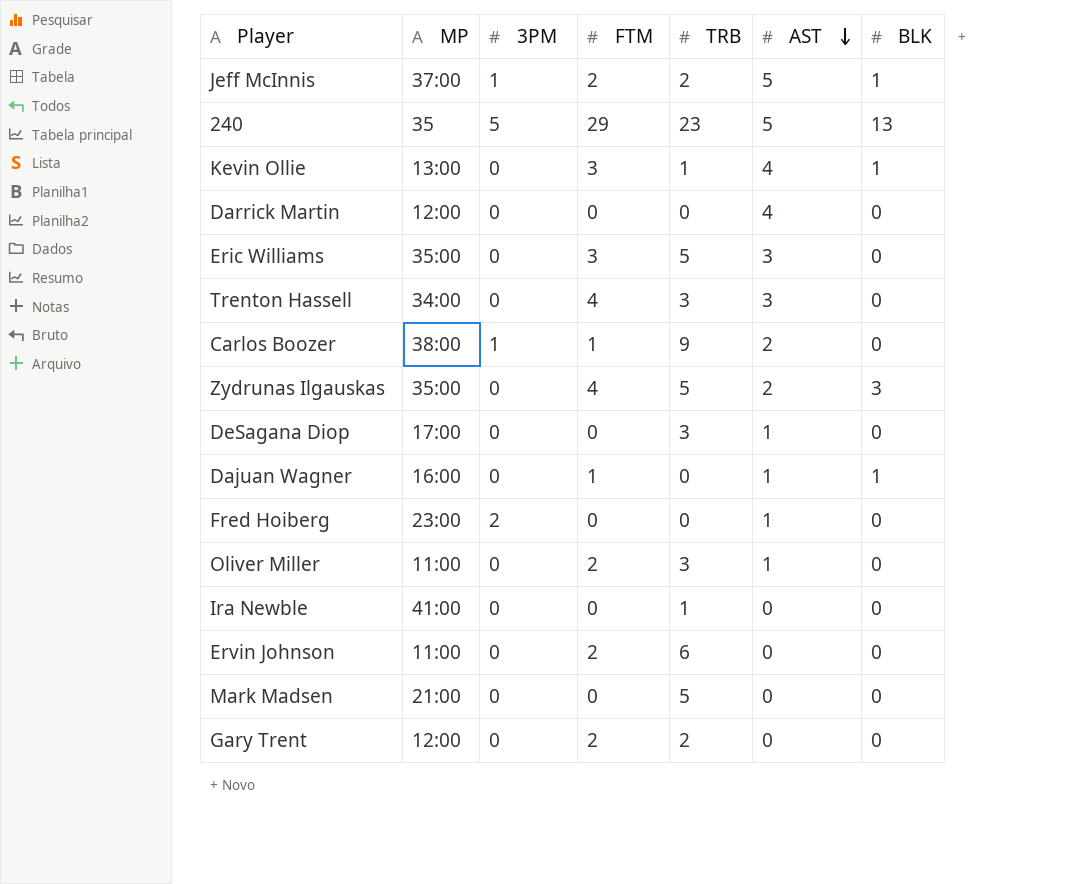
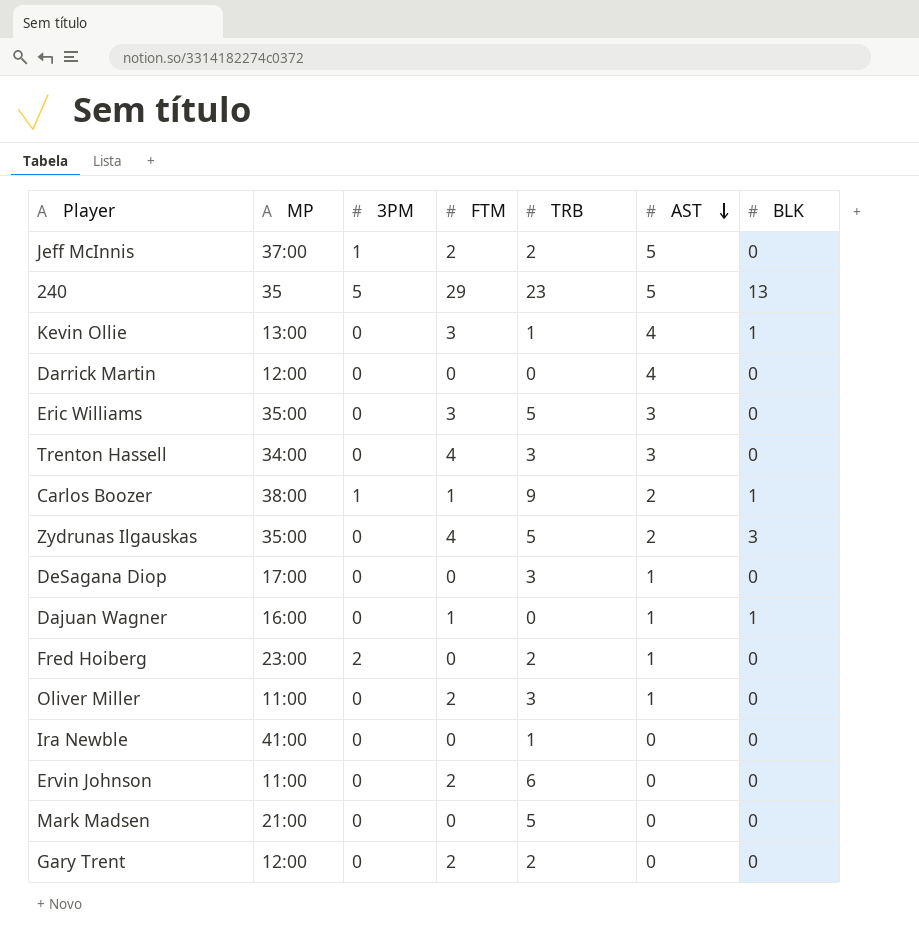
Jeff McInnis | BLK: 1 -> 0
Carlos Boozer | BLK: 0 -> 1
Fred Hoiberg | TRB: 0 -> 2

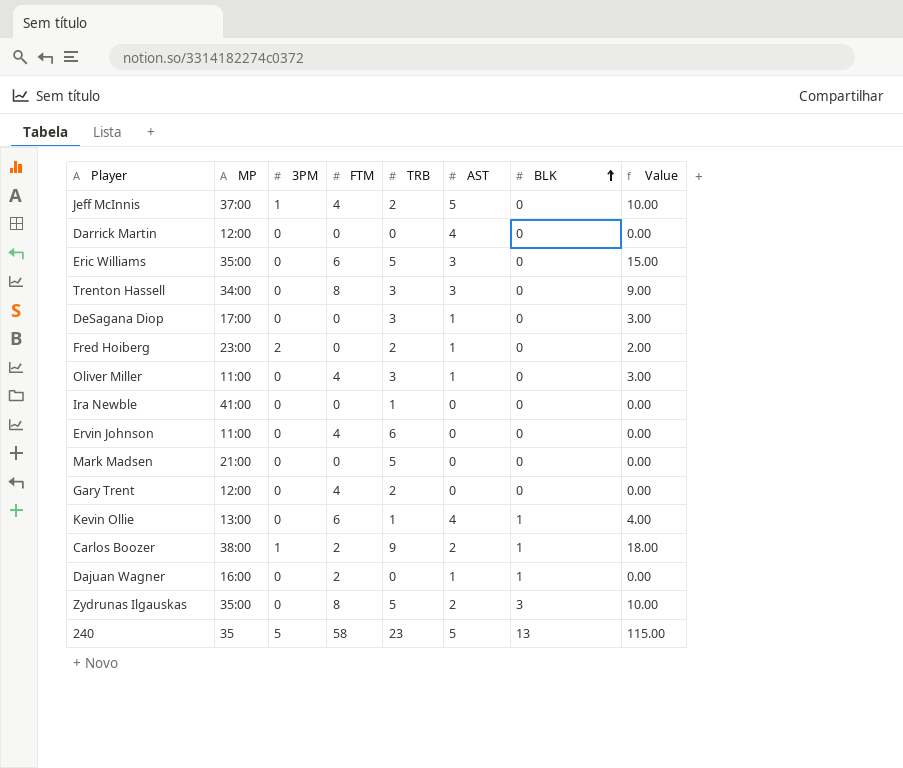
row order: AST descending -> BLK ascending
column Value | formula: none -> [TRB] * [AST]
Jeff McInnis | FTM: 2 -> 4
Eric Williams | FTM: 3 -> 6
Trenton Hassell | FTM: 4 -> 8
Oliver Miller | FTM: 2 -> 4
Ervin Johnson | FTM: 2 -> 4
Gary Trent | FTM: 2 -> 4
Kevin Ollie | FTM: 3 -> 6
Carlos Boozer | FTM: 1 -> 2
Dajuan Wagner | FTM: 1 -> 2
Zydrunas Ilgauskas | FTM: 4 -> 8
240 | FTM: 29 -> 58

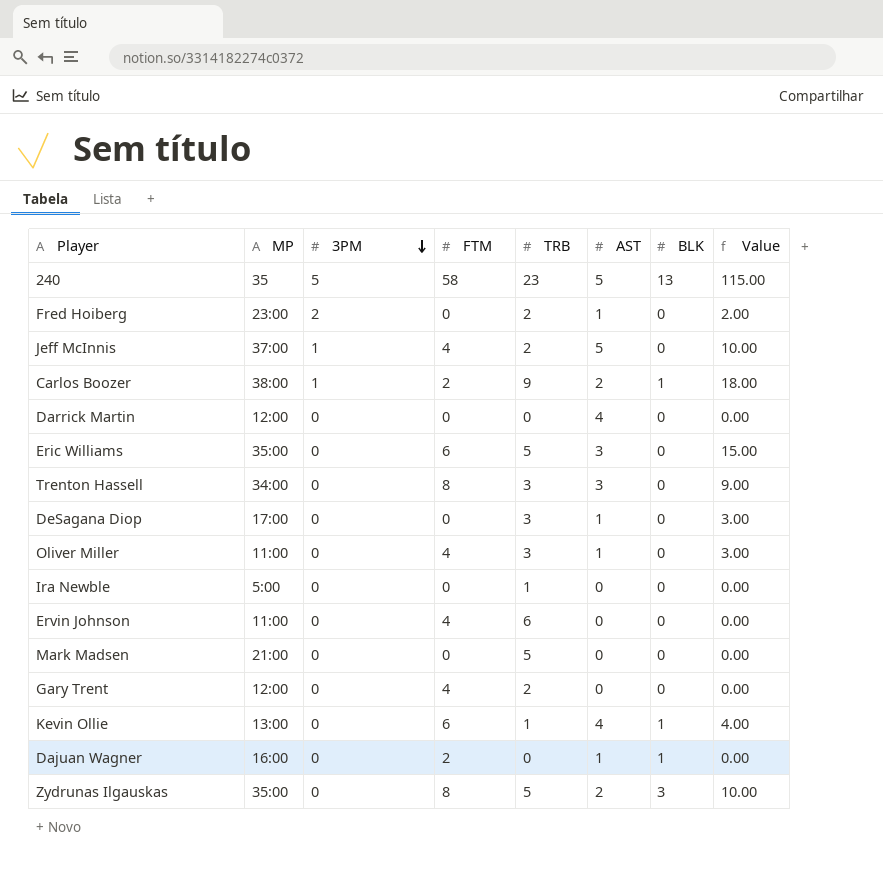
row order: BLK ascending -> 3PM descending
Ira Newble | MP: 41:00 -> 5:00

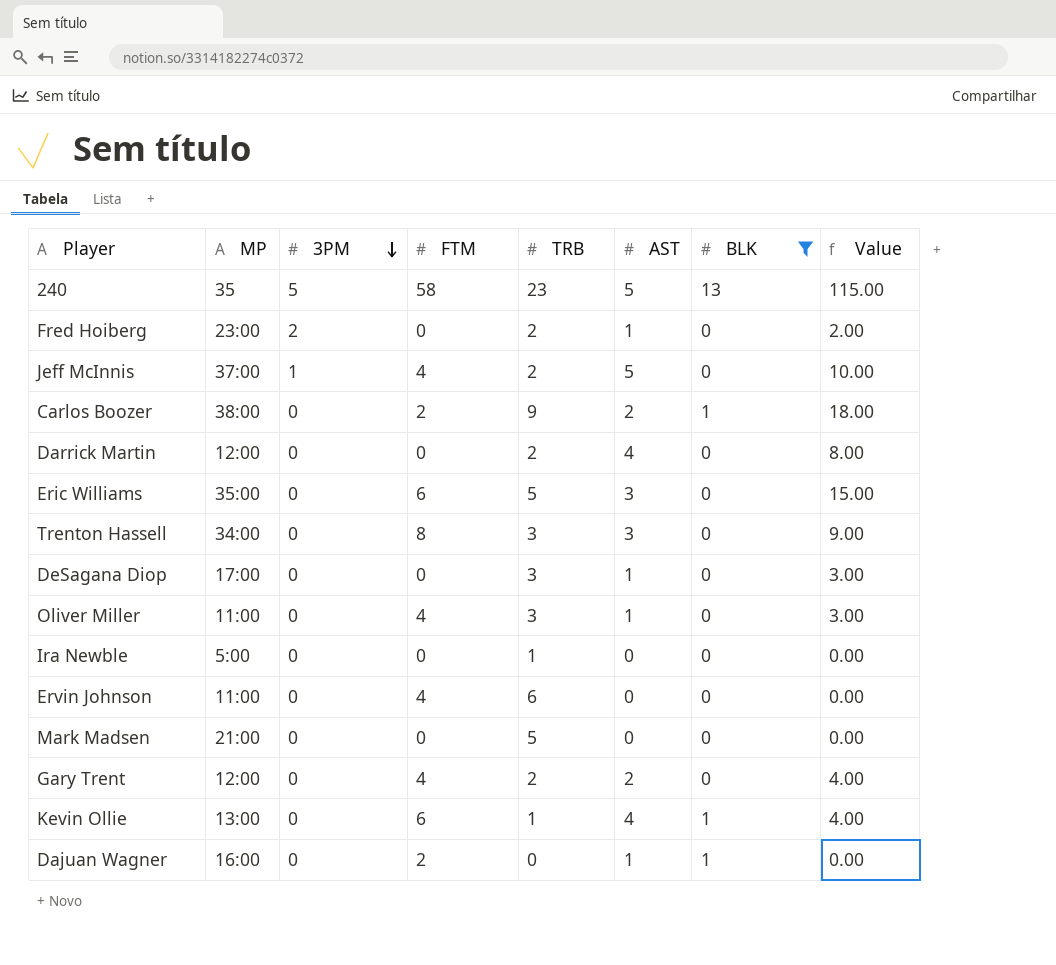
filter: none -> BLK != 3
Carlos Boozer | 3PM: 1 -> 0
Darrick Martin | TRB: 0 -> 2
Darrick Martin | Value: 0.00 -> 8.00
Gary Trent | AST: 0 -> 2
Gary Trent | Value: 0.00 -> 4.00

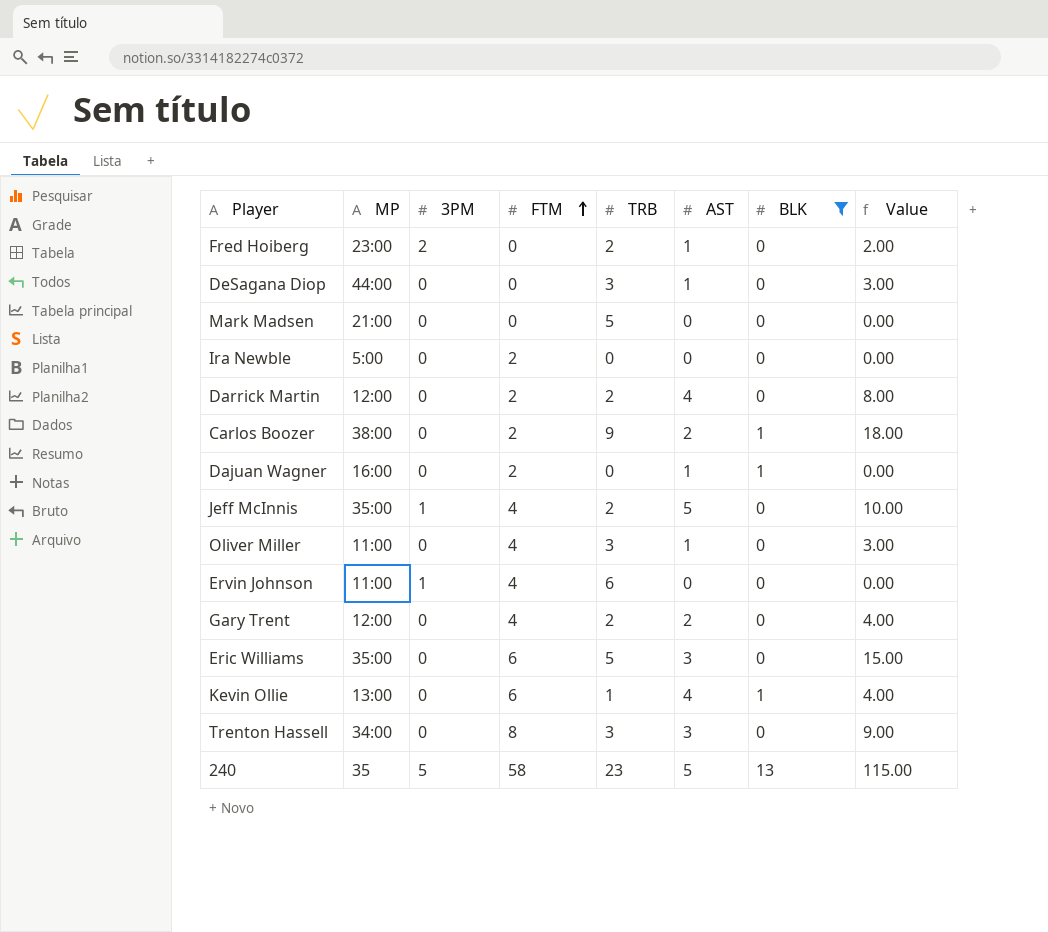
row order: 3PM descending -> FTM ascending
DeSagana Diop | MP: 17:00 -> 44:00
Ira Newble | FTM: 0 -> 2
Ira Newble | TRB: 1 -> 0
Darrick Martin | FTM: 0 -> 2
Jeff McInnis | MP: 37:00 -> 35:00
Ervin Johnson | 3PM: 0 -> 1

